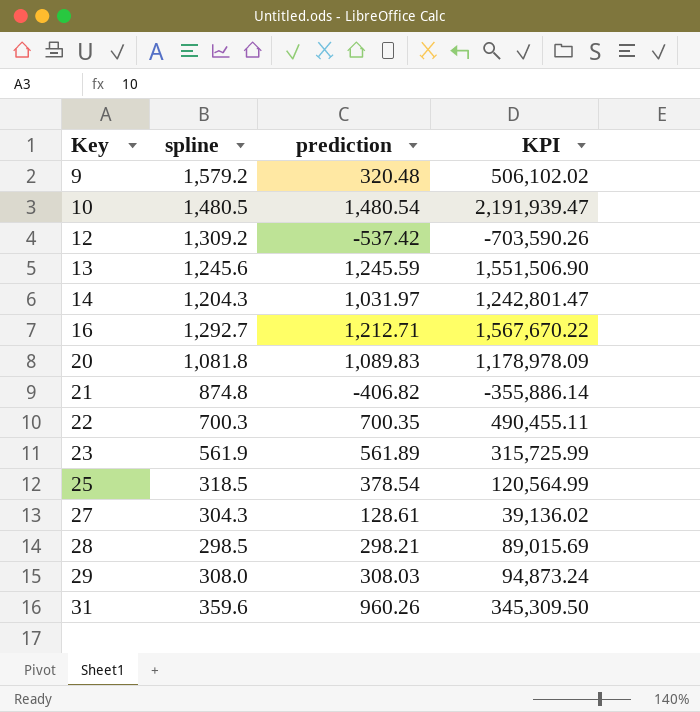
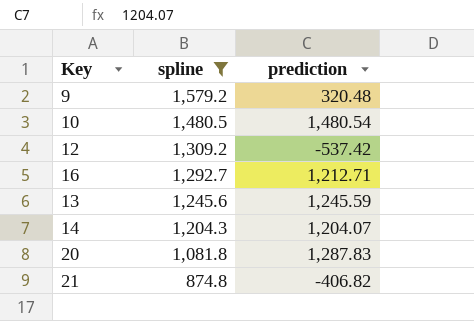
filter: none -> spline >= 874.8
row order: Key ascending -> spline descending
column KPI | formula: [spline] * [prediction] -> none
14 | prediction: 1,031.97 -> 1,204.07
20 | prediction: 1,089.83 -> 1,287.83

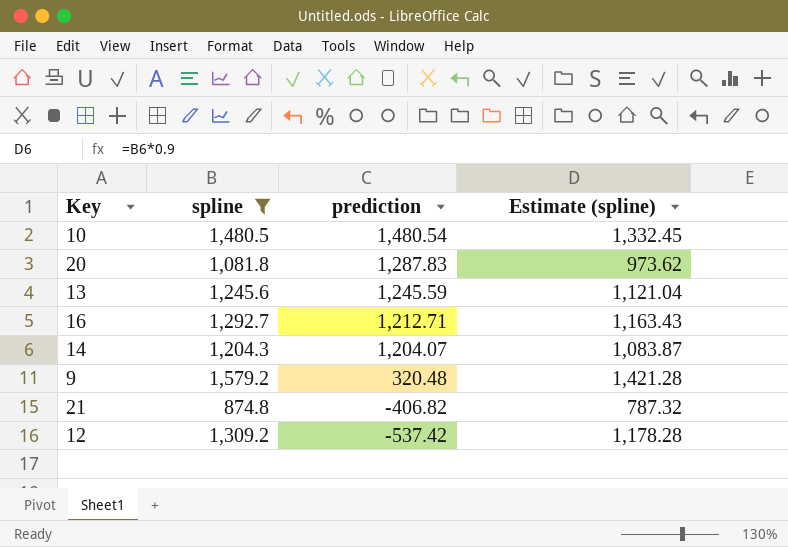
row order: spline descending -> prediction descending
column Estimate (spline) | formula: none -> [spline] * 0.9

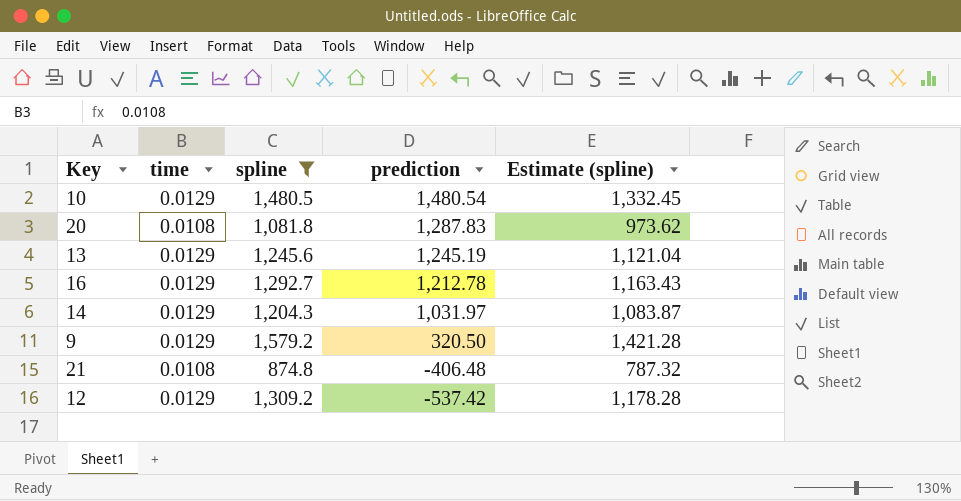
column time | position: none -> 2
13 | prediction: 1,245.59 -> 1,245.19
16 | prediction: 1,212.71 -> 1,212.78
14 | prediction: 1,204.07 -> 1,031.97
9 | prediction: 320.48 -> 320.50
21 | prediction: -406.82 -> -406.48

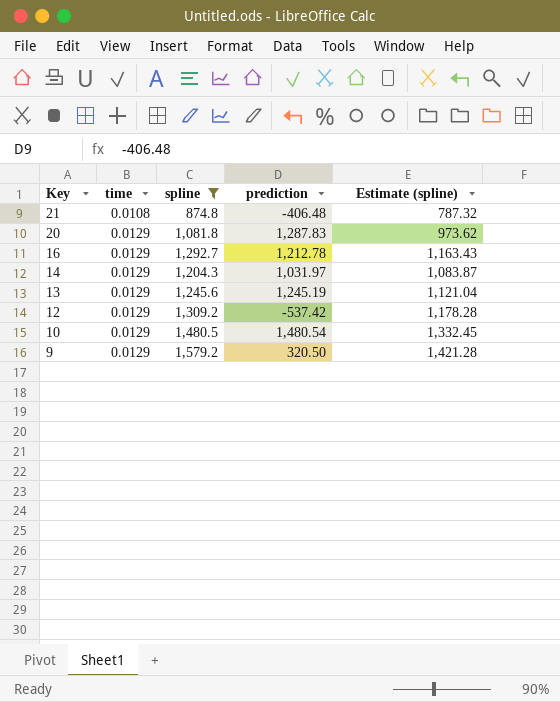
row order: prediction descending -> Key descending
20 | time: 0.0108 -> 0.0129

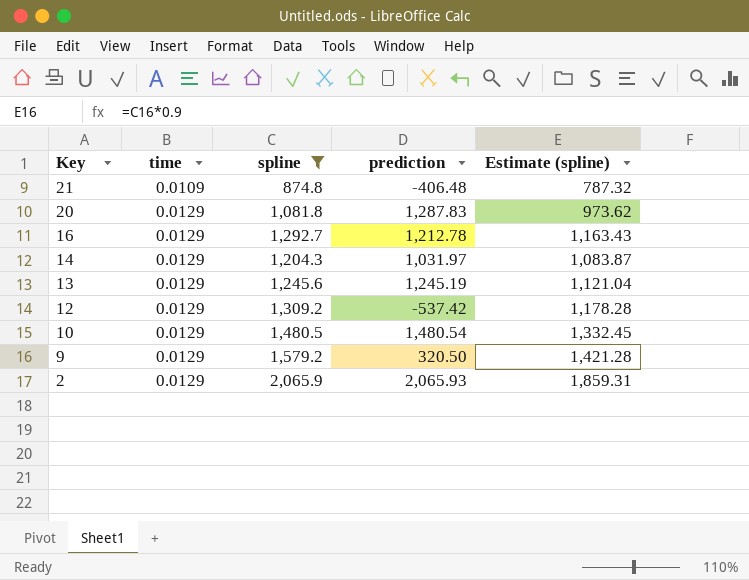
21 | time: 0.0108 -> 0.0109
row 2: none -> 0.0129 | 2,065.9 | 2,065.93 | 1,859.31

